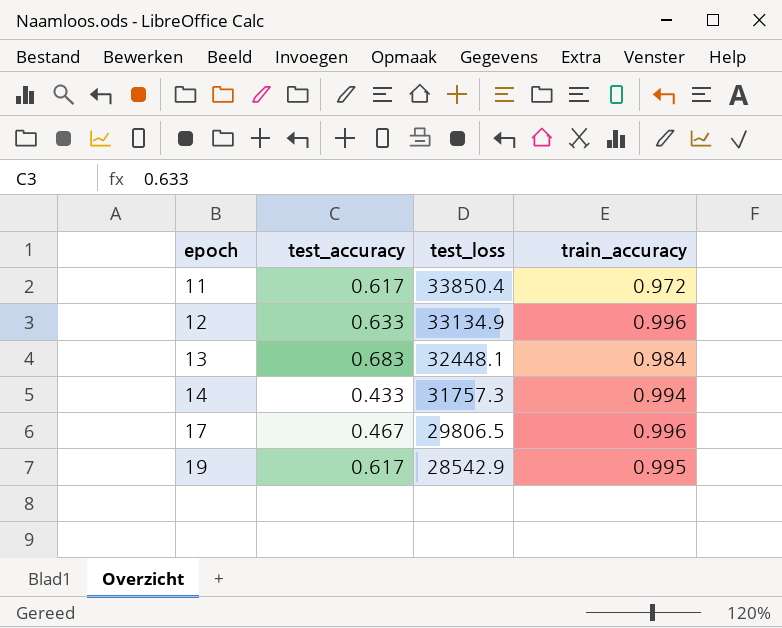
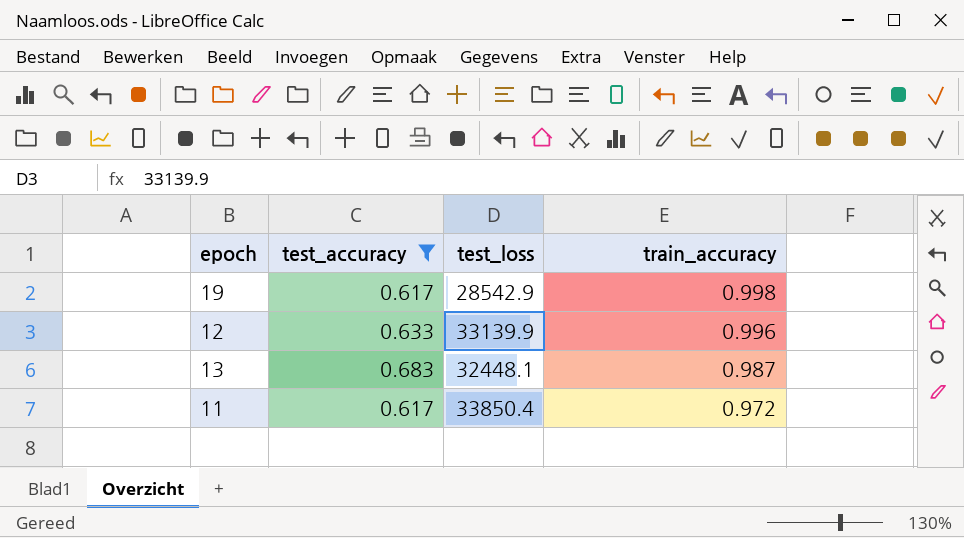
filter: none -> test_accuracy >= 0.617
row order: epoch ascending -> train_accuracy descending
19 | train_accuracy: 0.995 -> 0.998
12 | test_loss: 33134.9 -> 33139.9
13 | train_accuracy: 0.984 -> 0.987

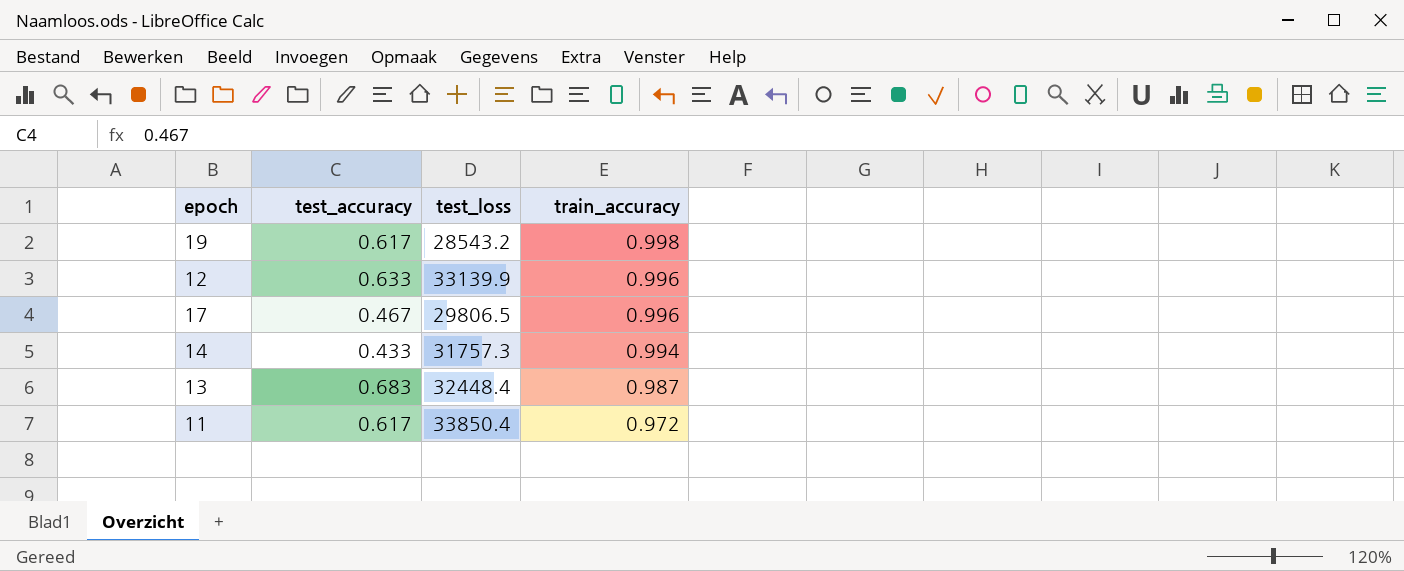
filter: test_accuracy >= 0.617 -> none
19 | test_loss: 28542.9 -> 28543.2
13 | test_loss: 32448.1 -> 32448.4

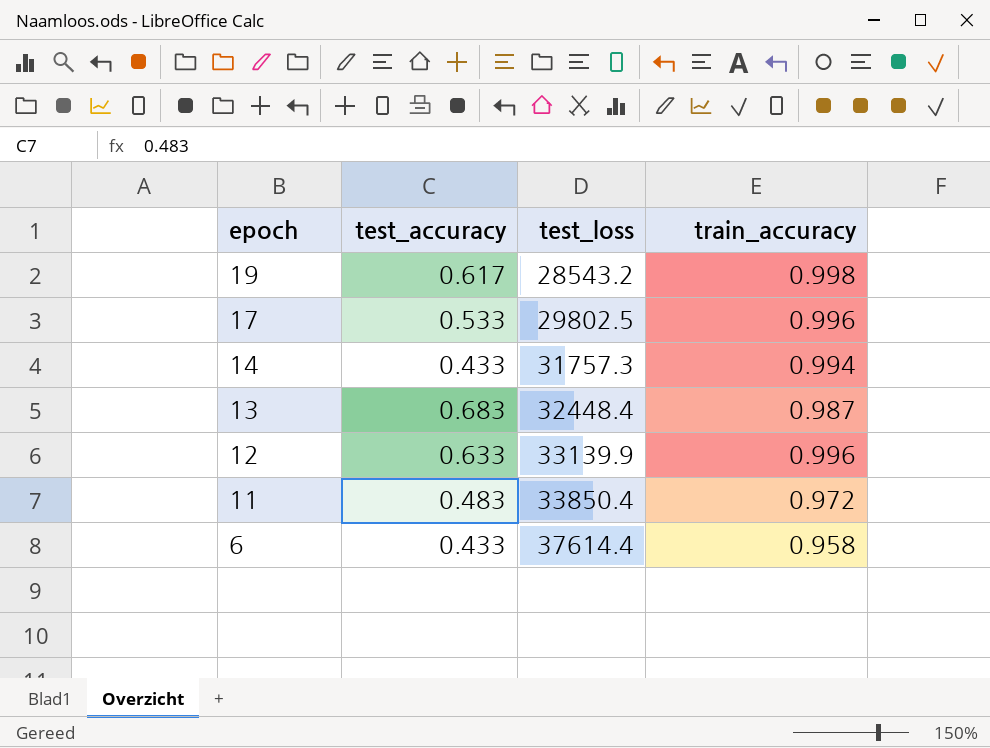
row order: train_accuracy descending -> epoch descending
17 | test_accuracy: 0.467 -> 0.533
17 | test_loss: 29806.5 -> 29802.5
11 | test_accuracy: 0.617 -> 0.483
row 6: none -> 0.433 | 37614.4 | 0.958

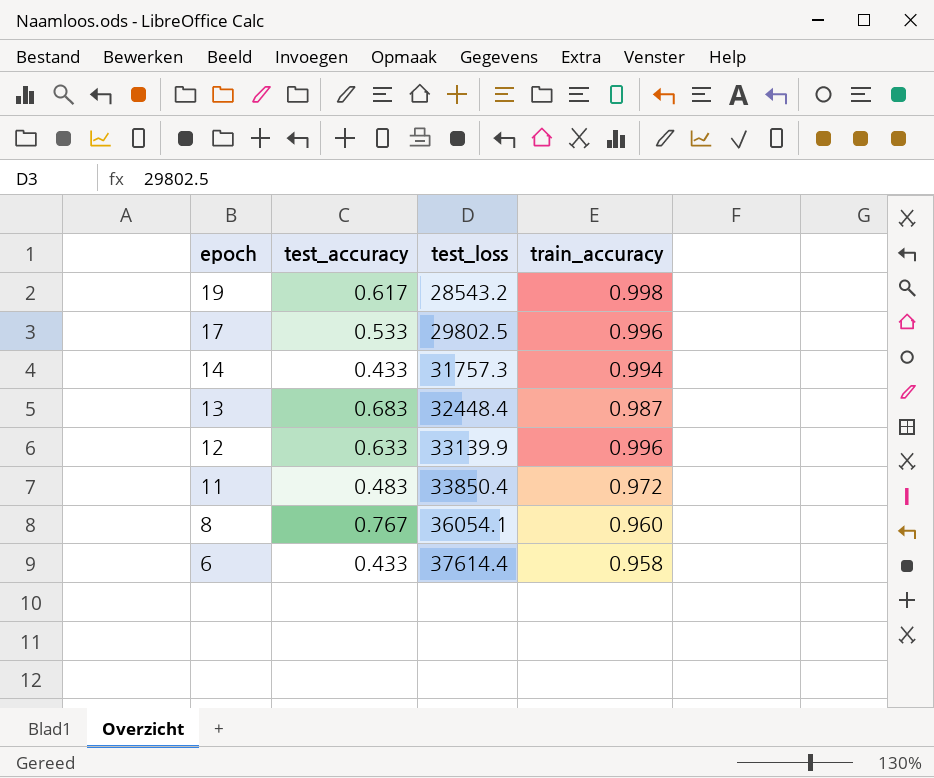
row 8: none -> 0.767 | 36054.1 | 0.960

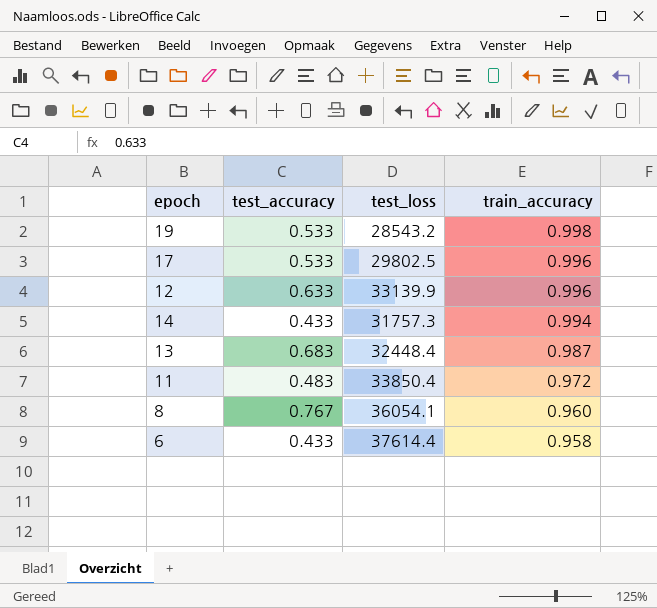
row order: epoch descending -> train_accuracy descending
19 | test_accuracy: 0.617 -> 0.533

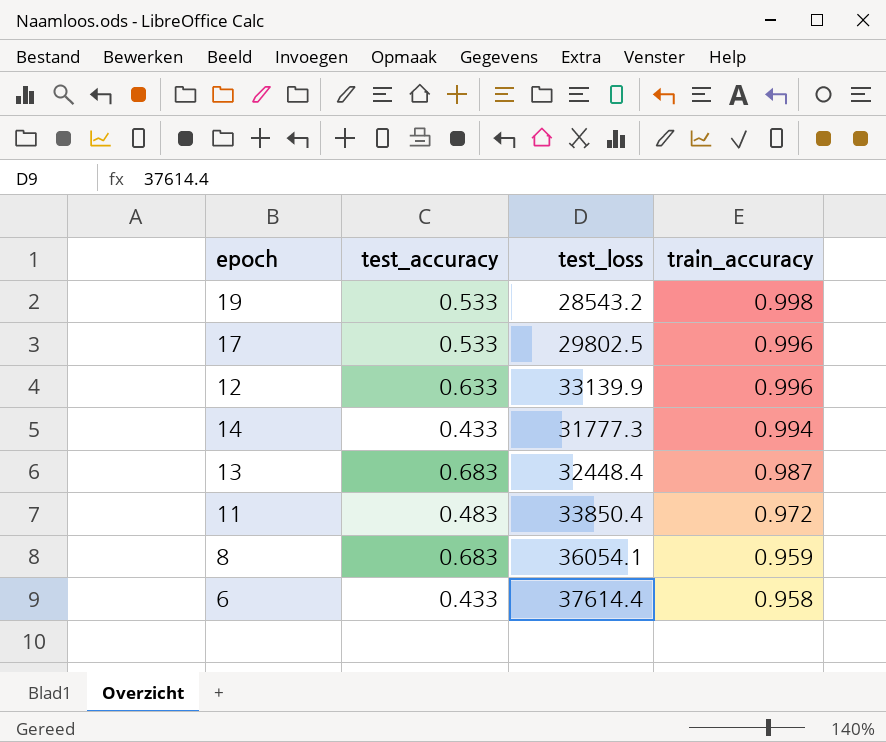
14 | test_loss: 31757.3 -> 31777.3
8 | test_accuracy: 0.767 -> 0.683
8 | train_accuracy: 0.960 -> 0.959

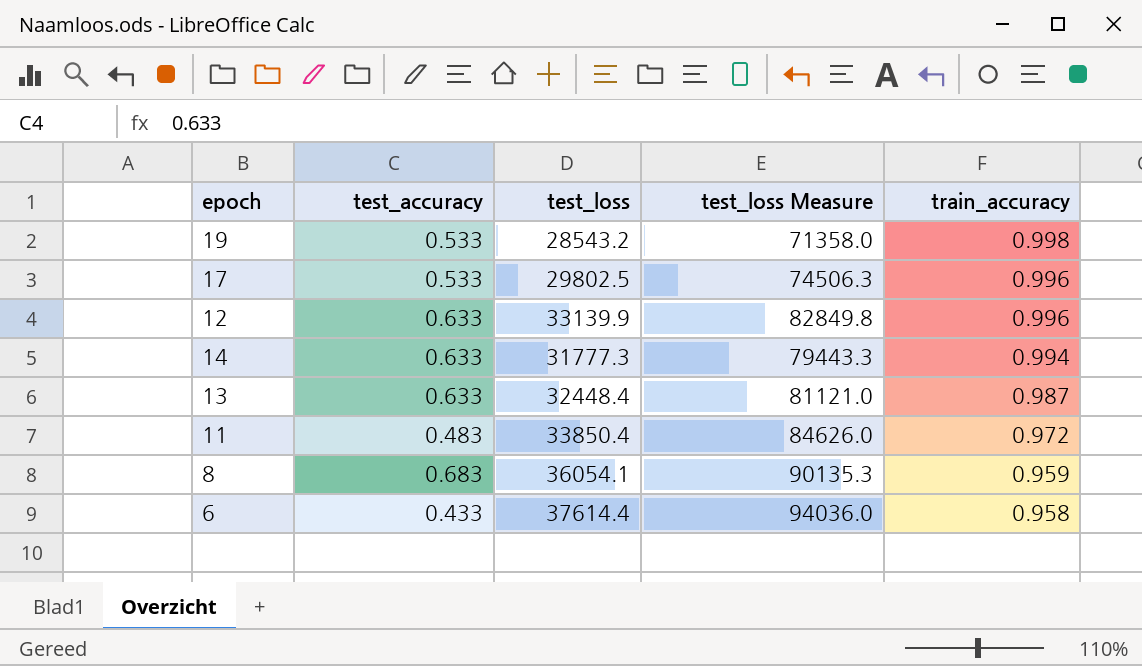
column test_loss Measure | formula: none -> [test_loss] * 2.5
14 | test_accuracy: 0.433 -> 0.633
13 | test_accuracy: 0.683 -> 0.633

